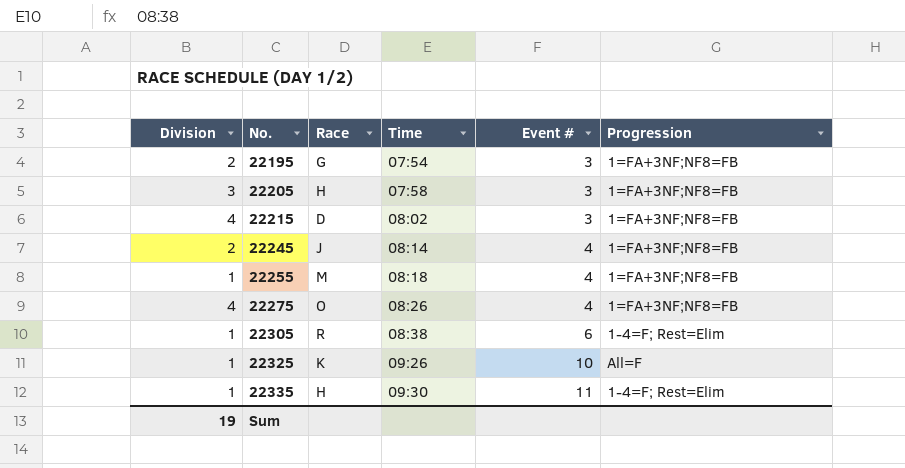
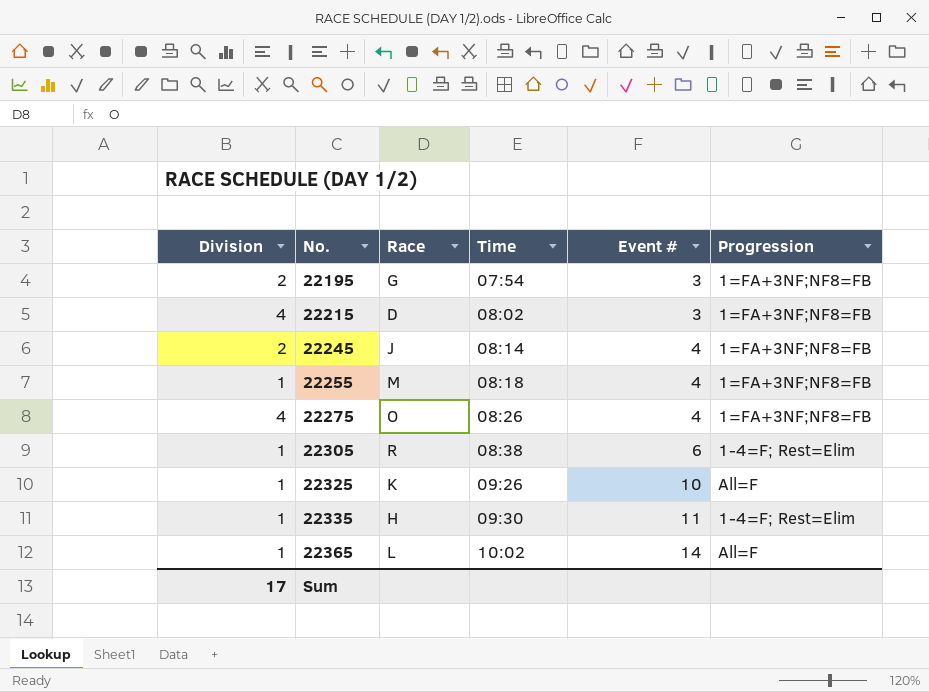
row 22205: 3 | H | 07:58 | 3 | 1=FA+3NF;NF8=FB -> none
row 22365: none -> 1 | L | 10:02 | 14 | All=F
Sum | Division: 19 -> 17

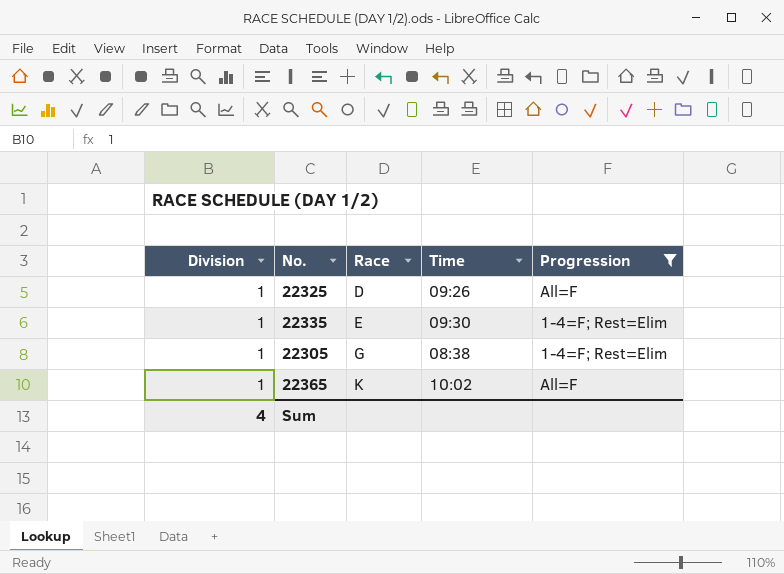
filter: none -> Progression != 1=FA+3NF;NF8=FB
row order: No. ascending -> Race ascending
column Event # | position: 5 -> none
22325 | Race: K -> D
22335 | Race: H -> E
22305 | Race: R -> G
22365 | Race: L -> K
Sum | Division: 17 -> 4

